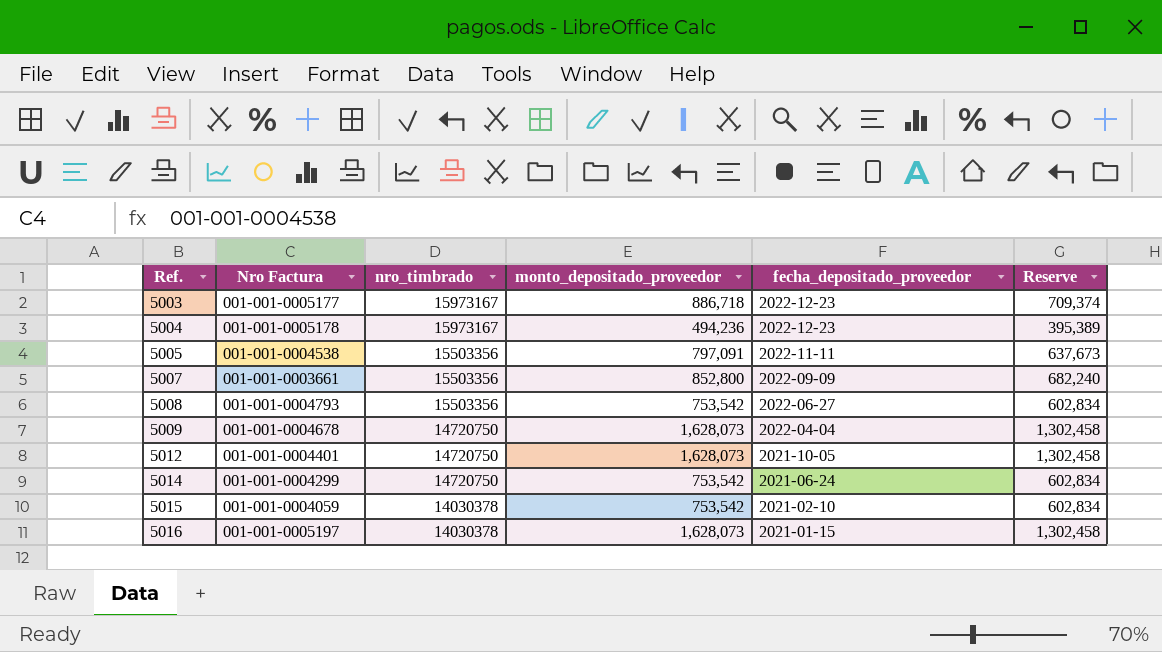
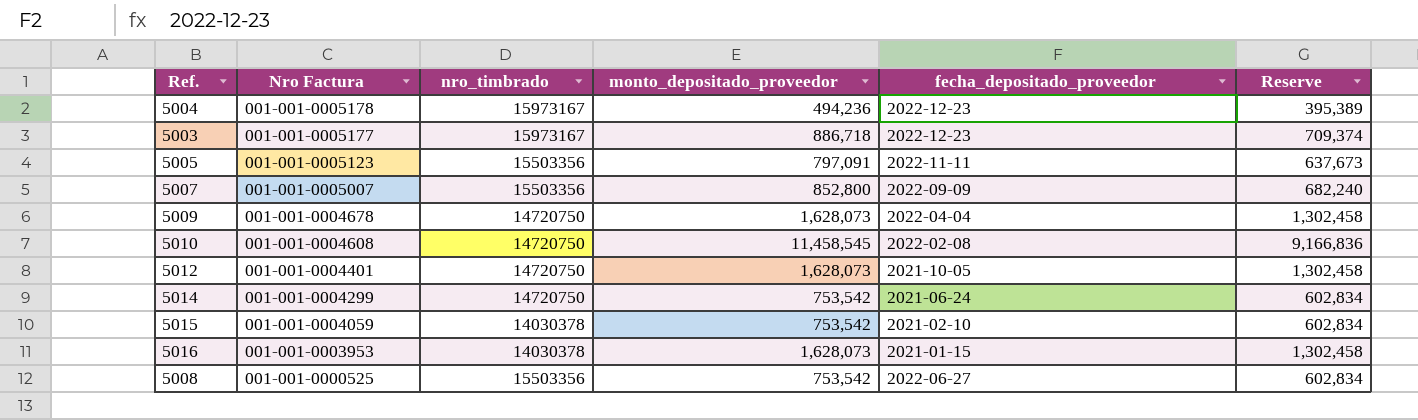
row order: Ref. ascending -> Nro Factura descending
5005 | Nro Factura: 001-001-0004538 -> 001-001-0005123
5007 | Nro Factura: 001-001-0003661 -> 001-001-0005007
row 5010: none -> 001-001-0004608 | 14720750 | 11,458,545 | 2022-02-08 | 9,166,836
5016 | Nro Factura: 001-001-0005197 -> 001-001-0003953
5008 | Nro Factura: 001-001-0004793 -> 001-001-0000525

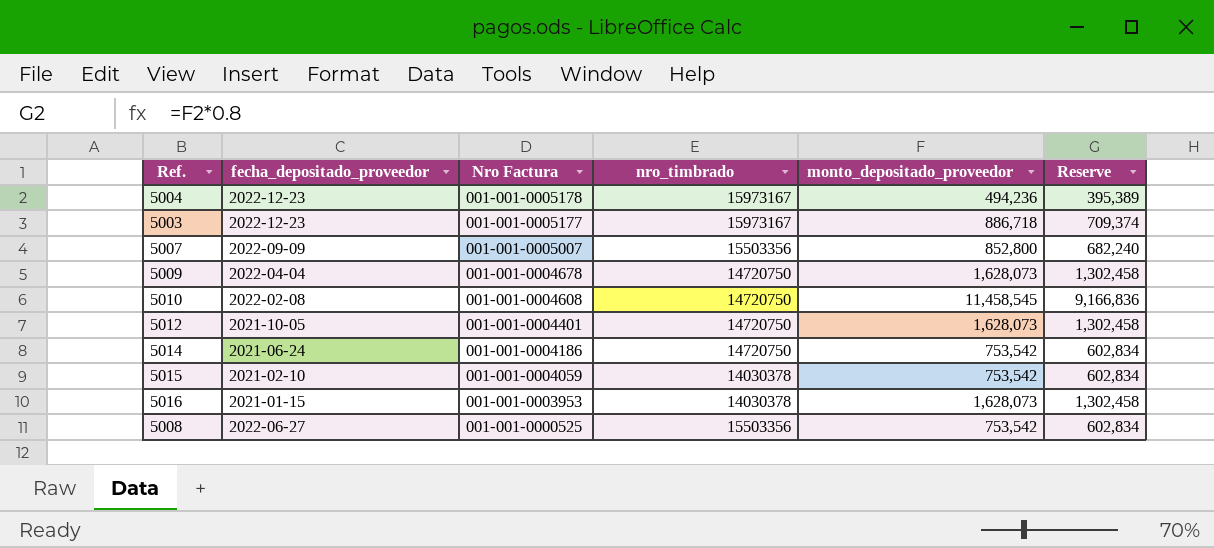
column fecha_depositado_proveedor | position: 5 -> 2
row 5005: 001-001-0005123 | 15503356 | 797,091 | 2022-11-11 | 637,673 -> none
5014 | Nro Factura: 001-001-0004299 -> 001-001-0004186

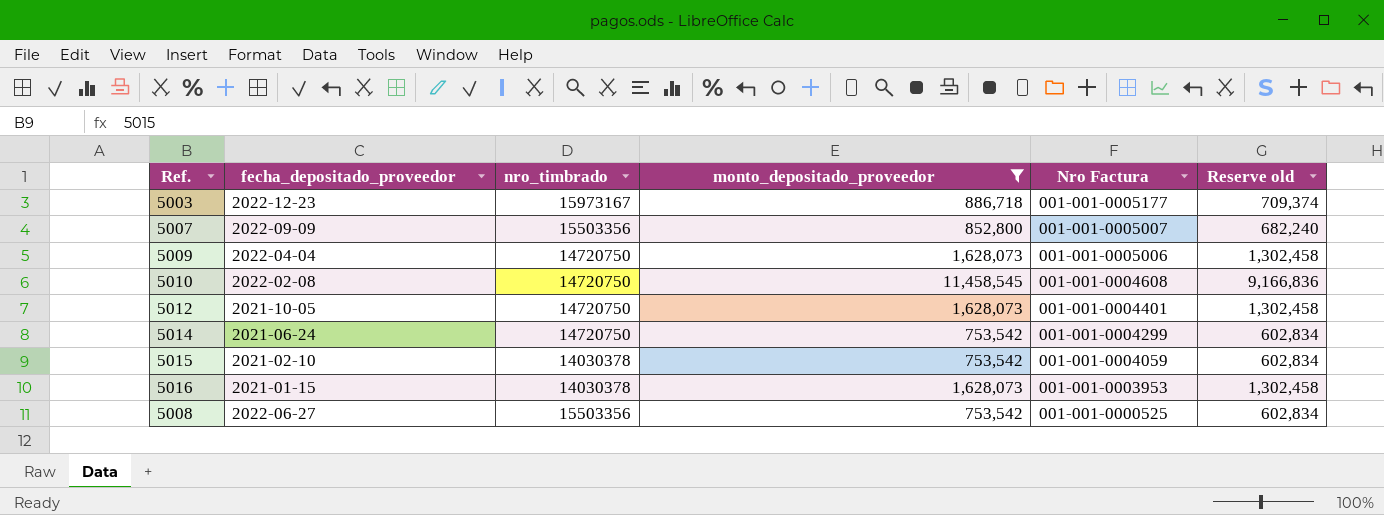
filter: none -> monto_depositado_proveedor != 494,236
column Nro Factura | position: 3 -> 5
column name: Reserve -> Reserve old
5009 | Nro Factura: 001-001-0004678 -> 001-001-0005006
5014 | Nro Factura: 001-001-0004186 -> 001-001-0004299

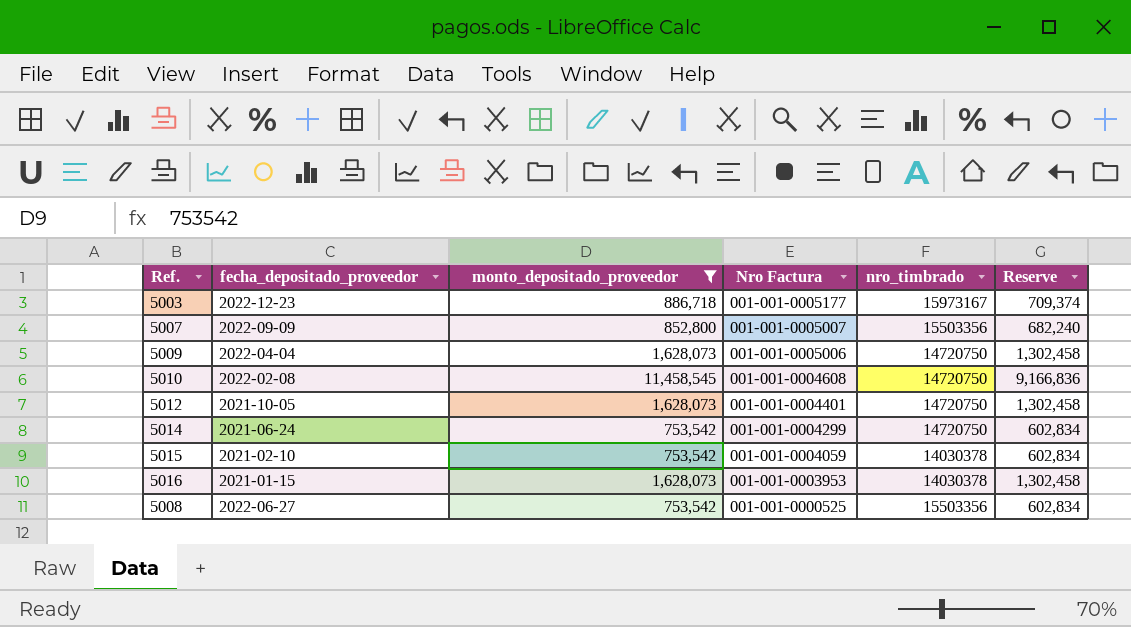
column nro_timbrado | position: 3 -> 5
column name: Reserve old -> Reserve

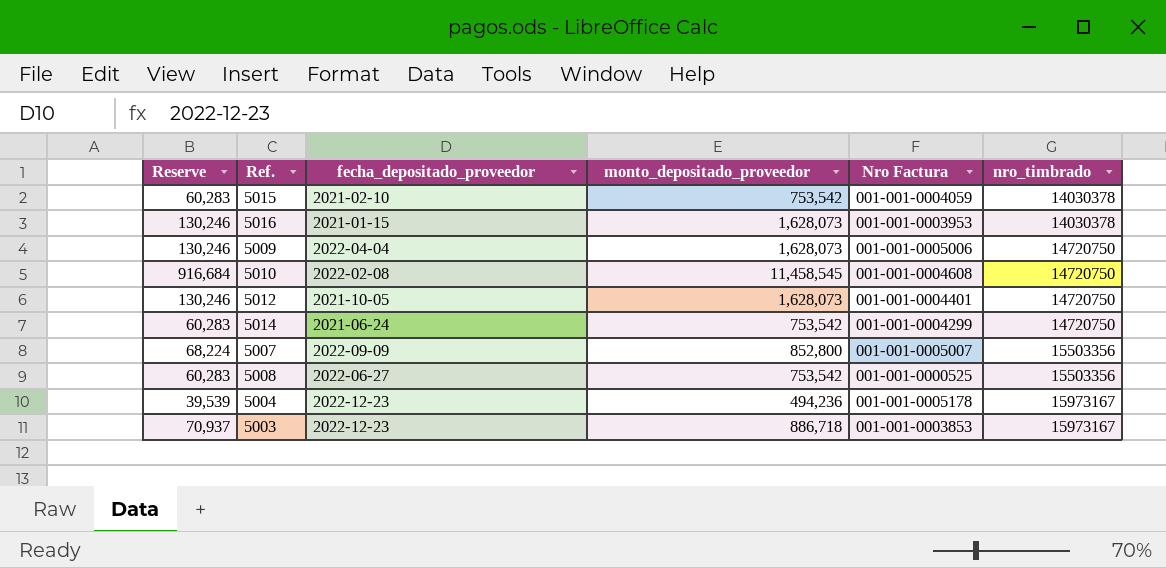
filter: monto_depositado_proveedor != 494,236 -> none
row order: Nro Factura descending -> nro_timbrado ascending
column Reserve | formula: [monto_depositado_proveedor] * 0.8 -> [monto_depositado_proveedor] * 0.08
column Reserve | position: 6 -> 1
5003 | Nro Factura: 001-001-0005177 -> 001-001-0003853

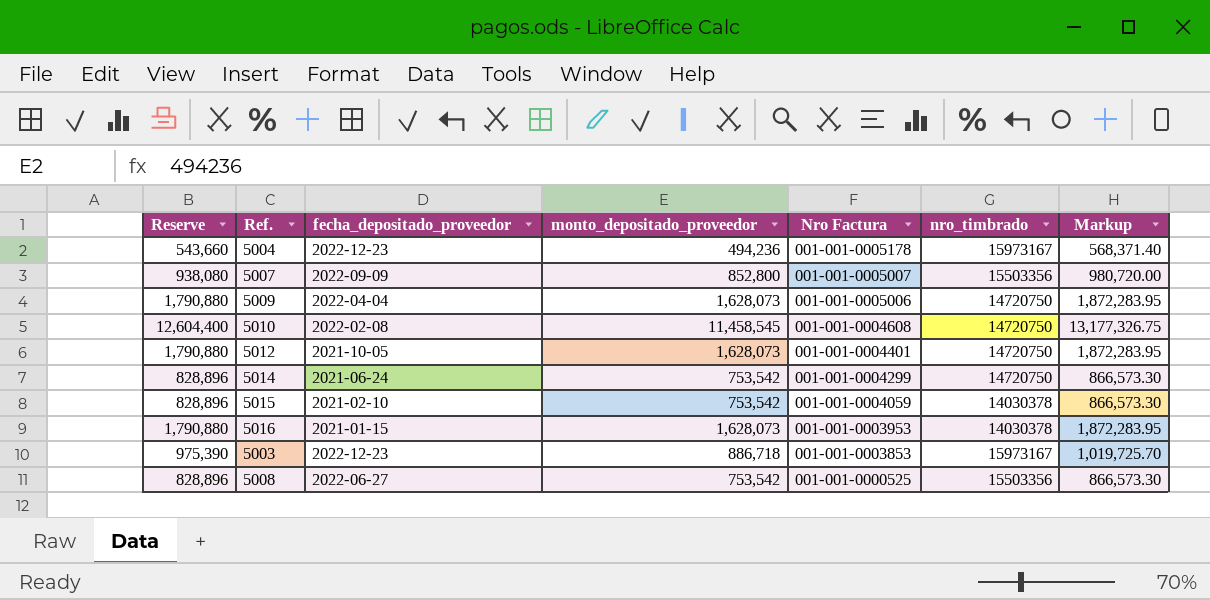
row order: nro_timbrado ascending -> Nro Factura descending
column Reserve | formula: [monto_depositado_proveedor] * 0.08 -> [monto_depositado_proveedor] * 1.1
column Markup | formula: none -> [monto_depositado_proveedor] * 1.15

